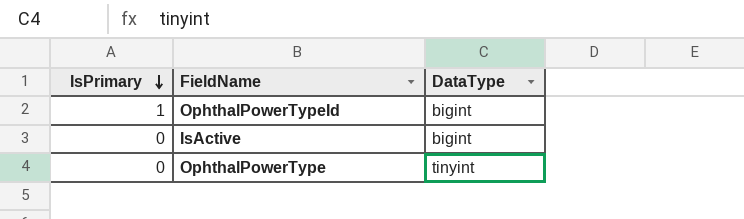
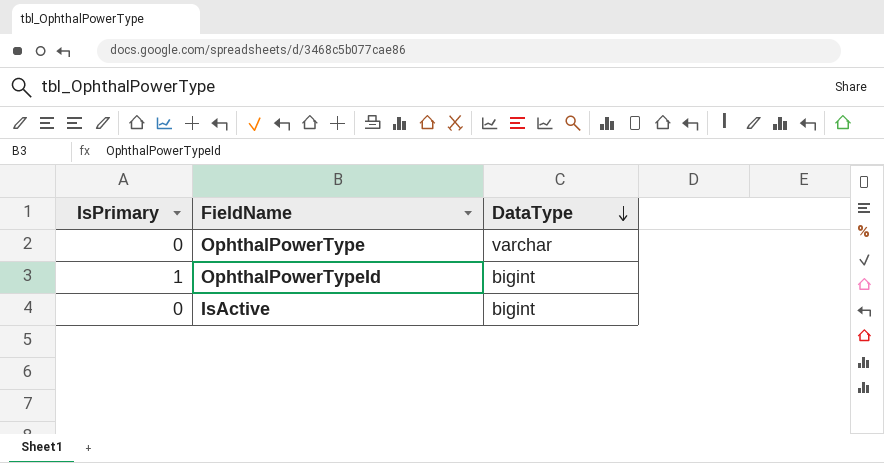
row order: IsPrimary descending -> DataType descending
OphthalPowerType | DataType: tinyint -> varchar

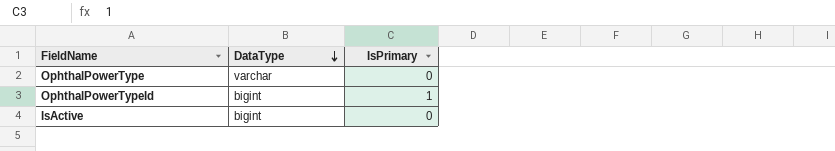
column IsPrimary | position: 1 -> 3

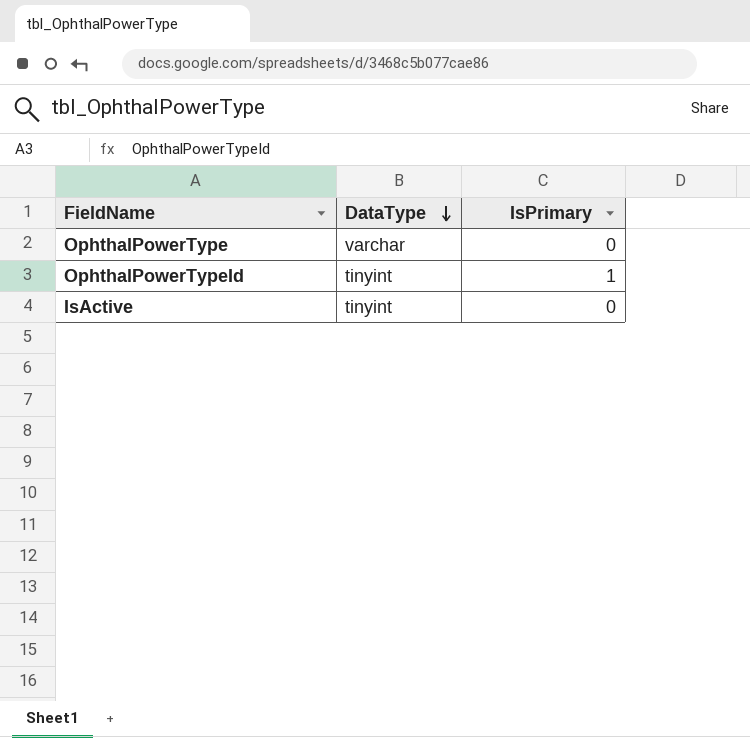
OphthalPowerTypeId | DataType: bigint -> tinyint
IsActive | DataType: bigint -> tinyint

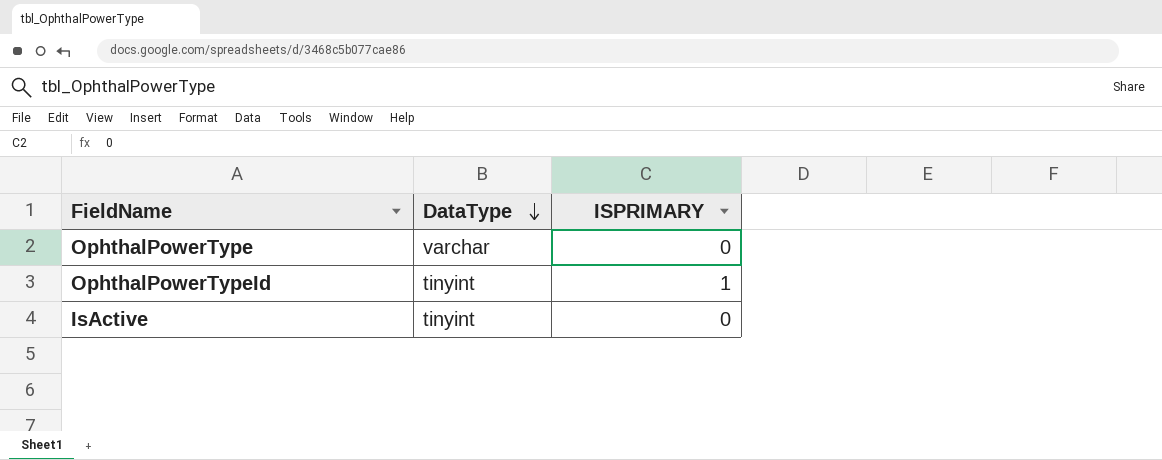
column name: IsPrimary -> ISPRIMARY

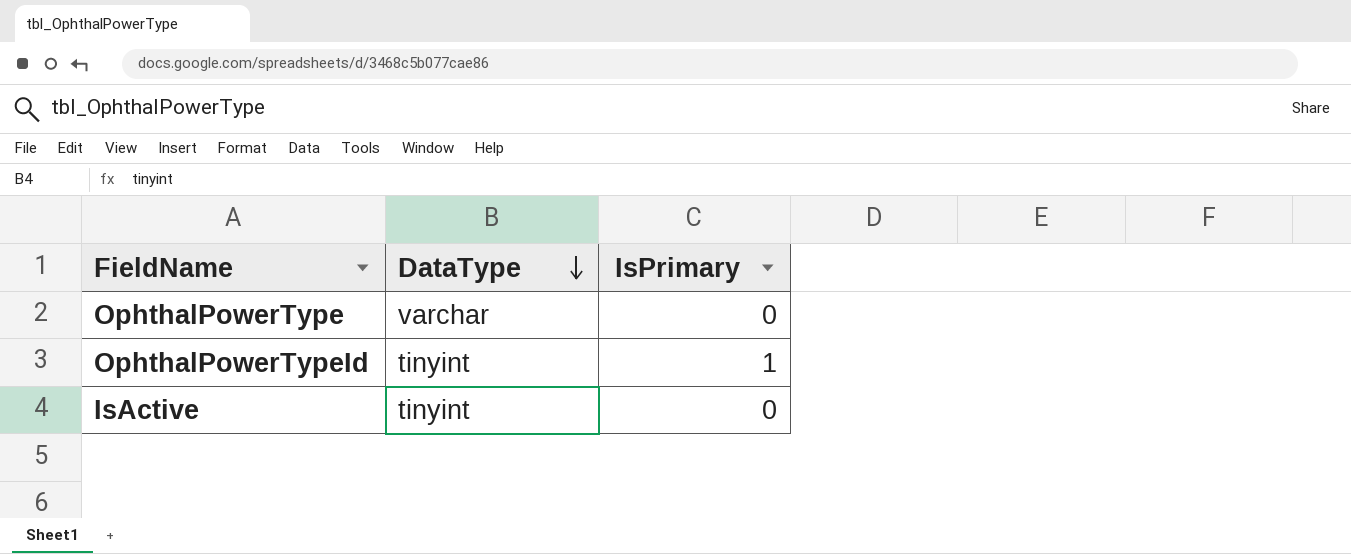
column name: ISPRIMARY -> IsPrimary

